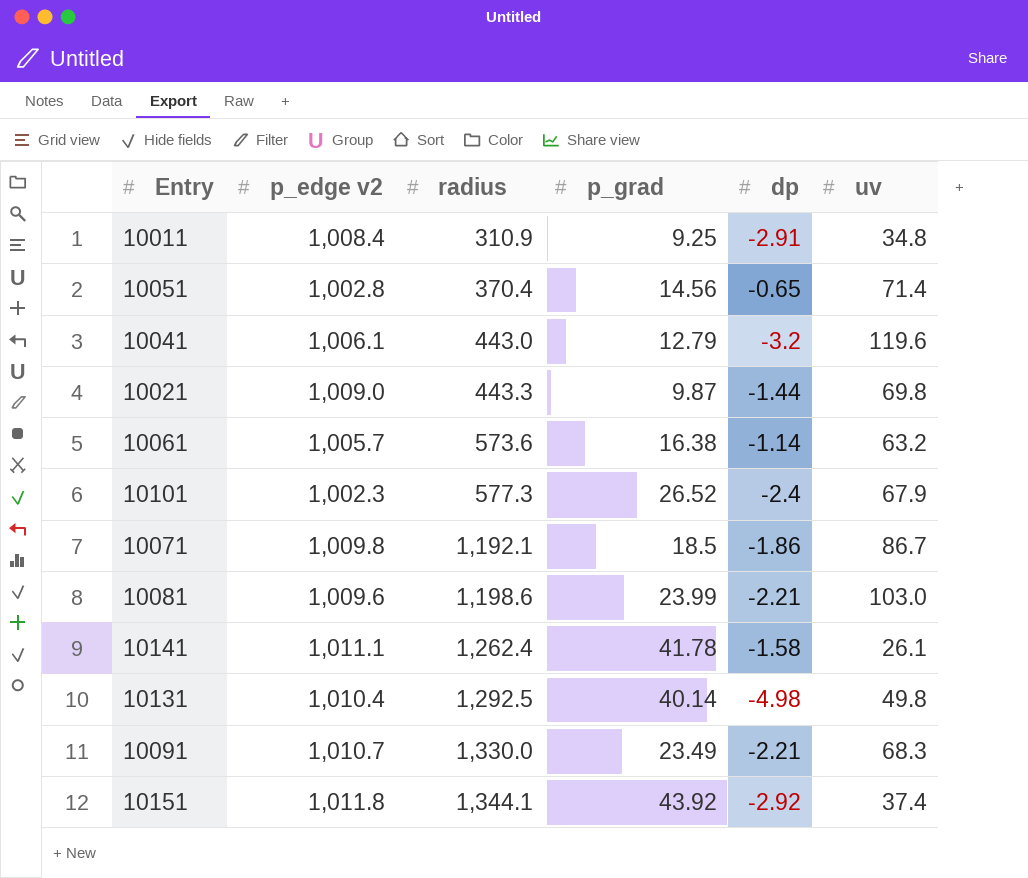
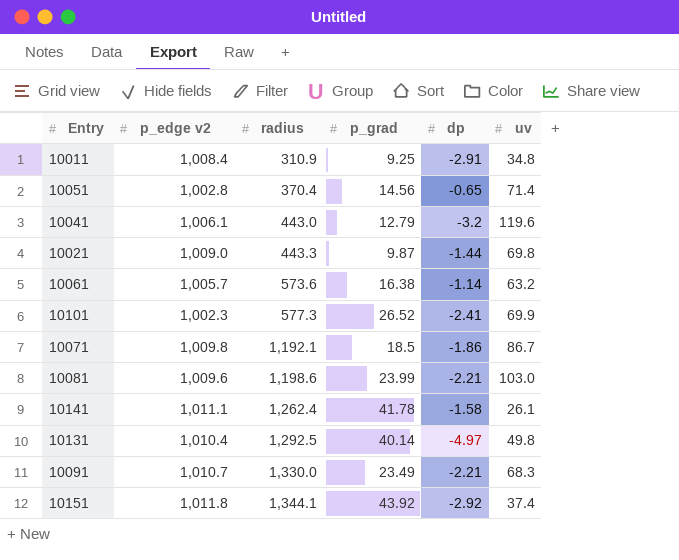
10101 | dp: -2.4 -> -2.41
10101 | uv: 67.9 -> 69.9
10131 | dp: -4.98 -> -4.97

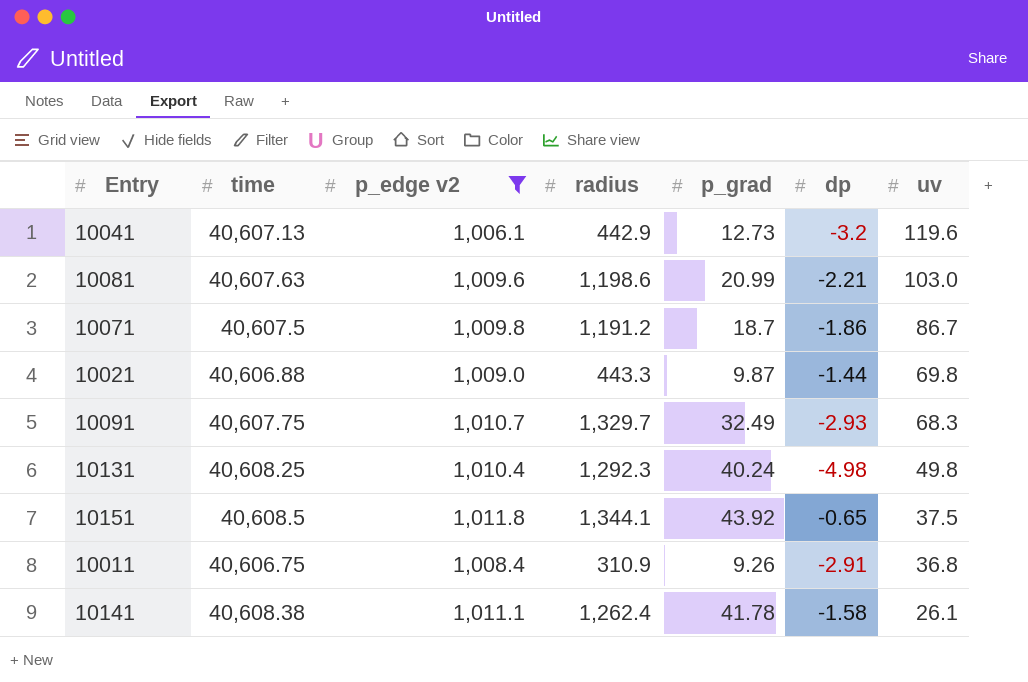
filter: none -> p_edge v2 >= 1,006.1
row order: radius ascending -> uv descending
column time | position: none -> 2
10041 | radius: 443.0 -> 442.9
10041 | p_grad: 12.79 -> 12.73
10081 | p_grad: 23.99 -> 20.99
10071 | radius: 1,192.1 -> 1,191.2
10071 | p_grad: 18.5 -> 18.7
10091 | radius: 1,330.0 -> 1,329.7
10091 | p_grad: 23.49 -> 32.49
10091 | dp: -2.21 -> -2.93
10131 | radius: 1,292.5 -> 1,292.3
10131 | p_grad: 40.14 -> 40.24
10131 | dp: -4.97 -> -4.98
10151 | dp: -2.92 -> -0.65
10151 | uv: 37.4 -> 37.5
10011 | p_grad: 9.25 -> 9.26
10011 | uv: 34.8 -> 36.8

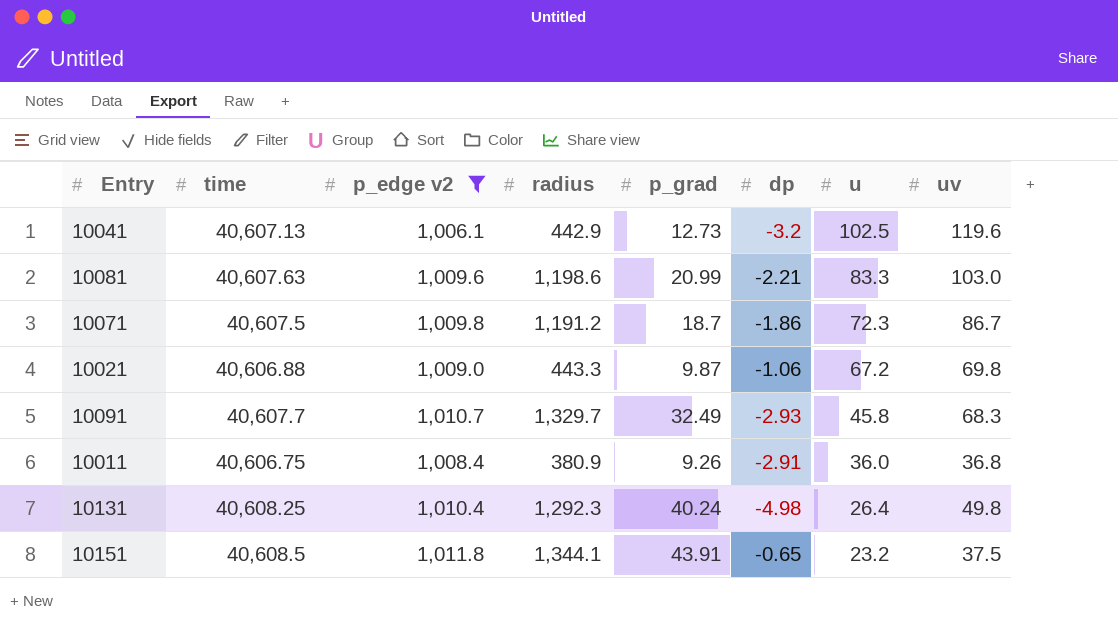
row order: uv descending -> u descending
column u | position: none -> 7
row 10141: 40,608.38 | 1,011.1 | 1,262.4 | 41.78 | -1.58 | 26.1 -> none
10021 | dp: -1.44 -> -1.06
10091 | time: 40,607.75 -> 40,607.7
10011 | radius: 310.9 -> 380.9
10151 | p_grad: 43.92 -> 43.91

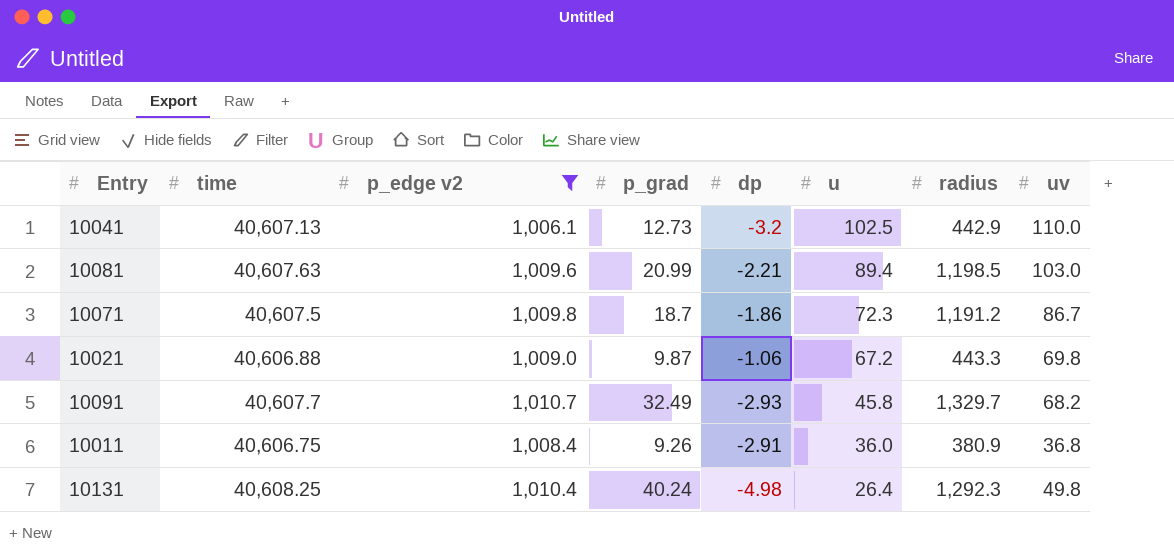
column radius | position: 4 -> 7
row 10151: 40,608.5 | 1,011.8 | 1,344.1 | 43.91 | -0.65 | 23.2 | 37.5 -> none
10041 | uv: 119.6 -> 110.0
10081 | u: 83.3 -> 89.4
10081 | radius: 1,198.6 -> 1,198.5
10091 | uv: 68.3 -> 68.2

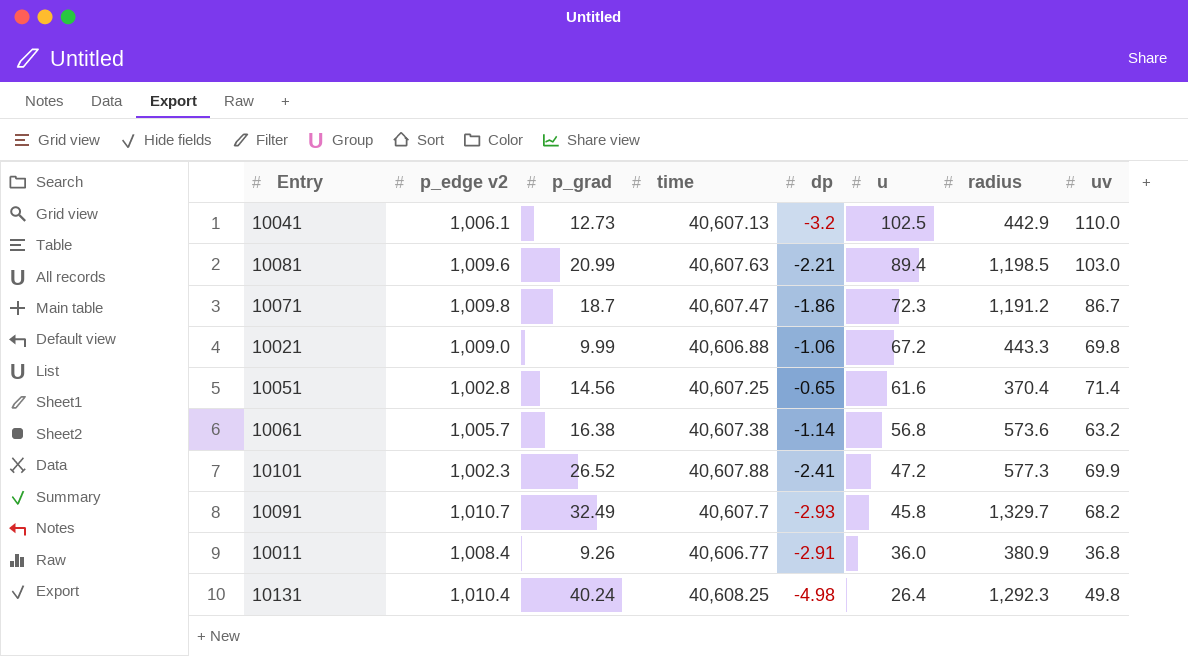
filter: p_edge v2 >= 1,006.1 -> none
column time | position: 2 -> 4
10071 | time: 40,607.5 -> 40,607.47
10021 | p_grad: 9.87 -> 9.99
10011 | time: 40,606.75 -> 40,606.77

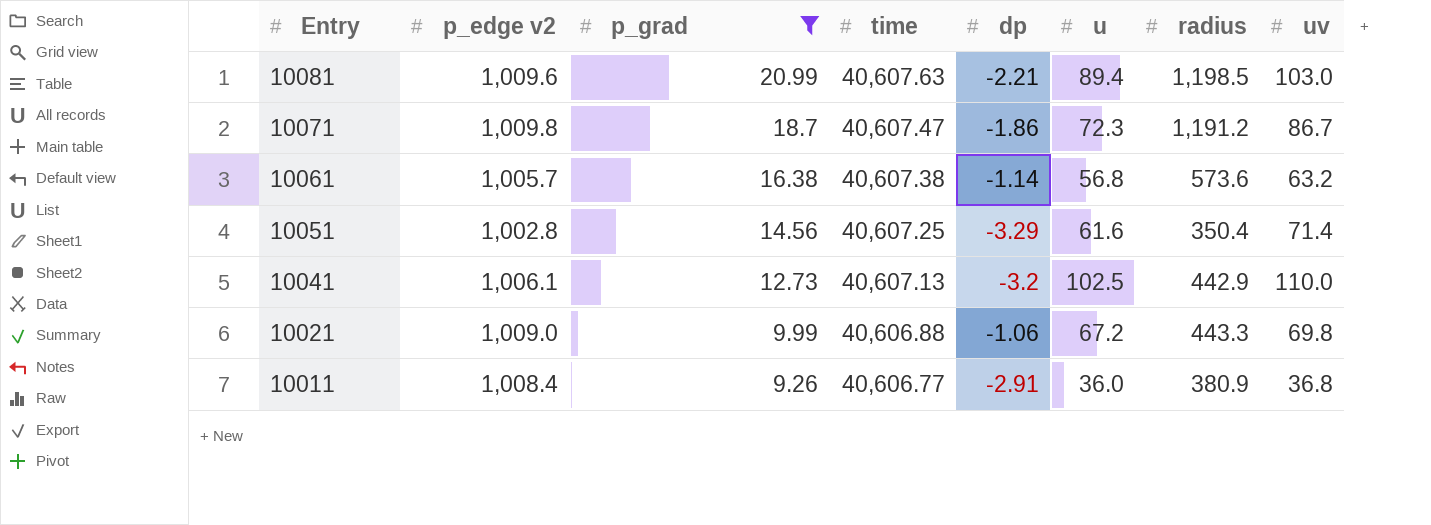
filter: none -> p_grad <= 20.99
row order: u descending -> Entry descending
10051 | dp: -0.65 -> -3.29
10051 | radius: 370.4 -> 350.4

